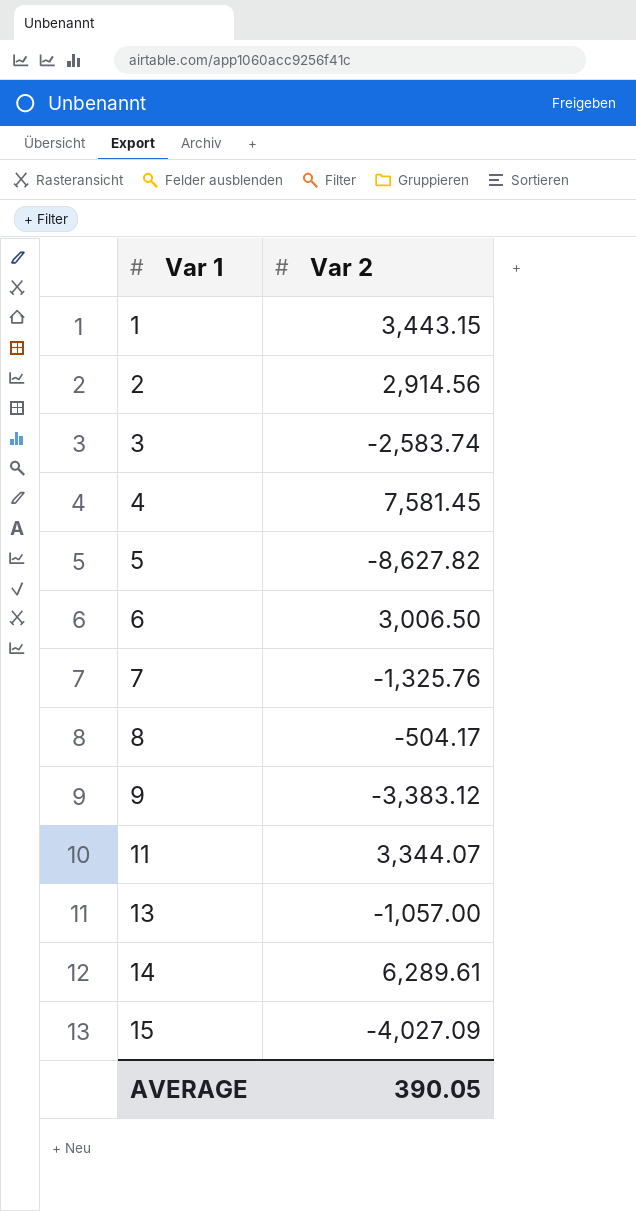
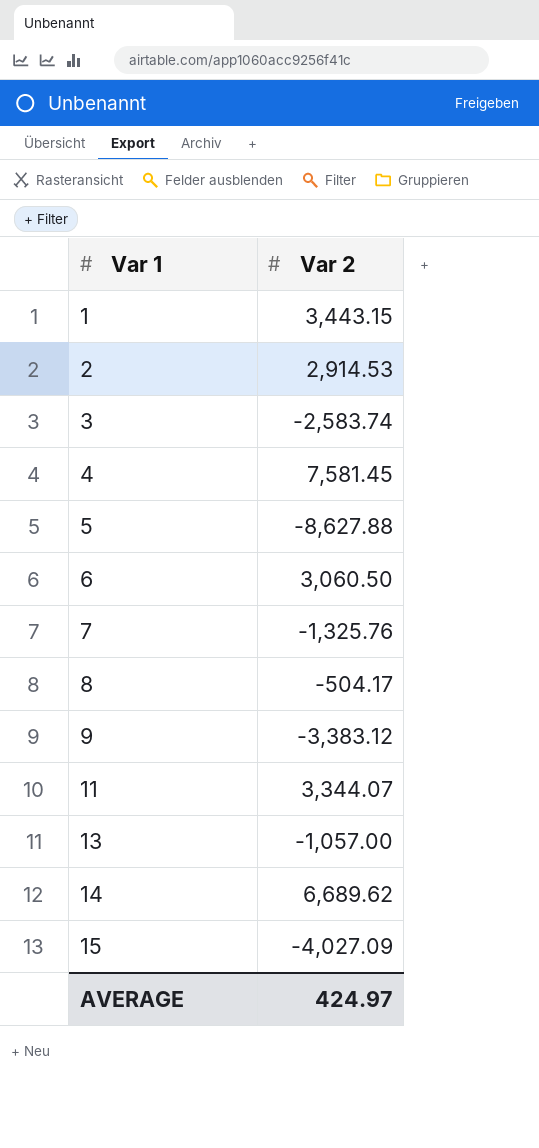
2 | Var 2: 2,914.56 -> 2,914.53
5 | Var 2: -8,627.82 -> -8,627.88
6 | Var 2: 3,006.50 -> 3,060.50
14 | Var 2: 6,289.61 -> 6,689.62
AVERAGE | Var 2: 390.05 -> 424.97

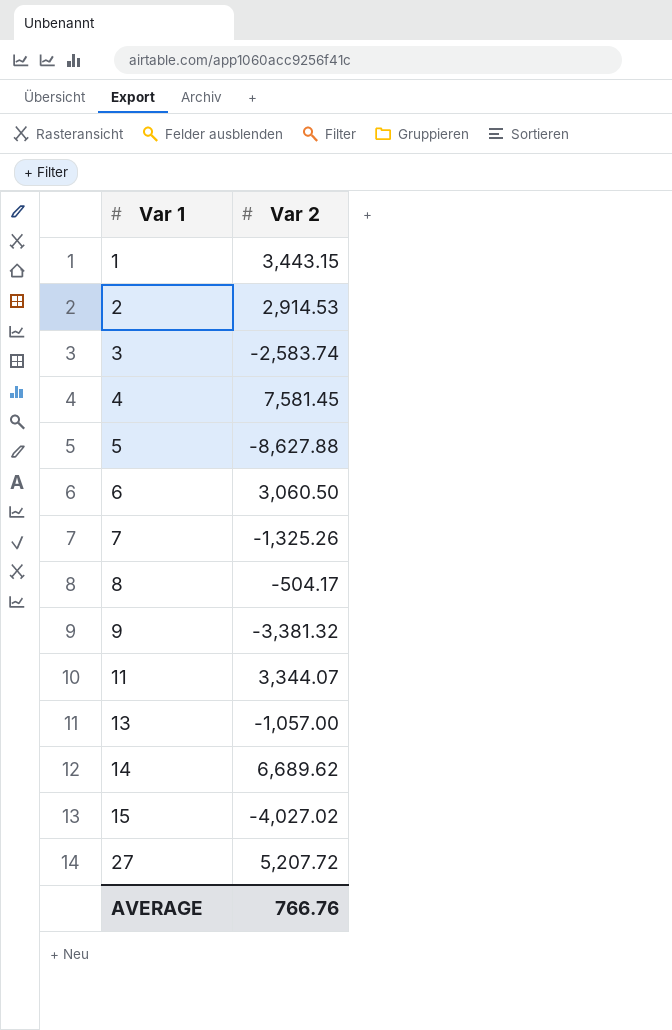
7 | Var 2: -1,325.76 -> -1,325.26
9 | Var 2: -3,383.12 -> -3,381.32
15 | Var 2: -4,027.09 -> -4,027.02
row 27: none -> 5,207.72
AVERAGE | Var 2: 424.97 -> 766.76

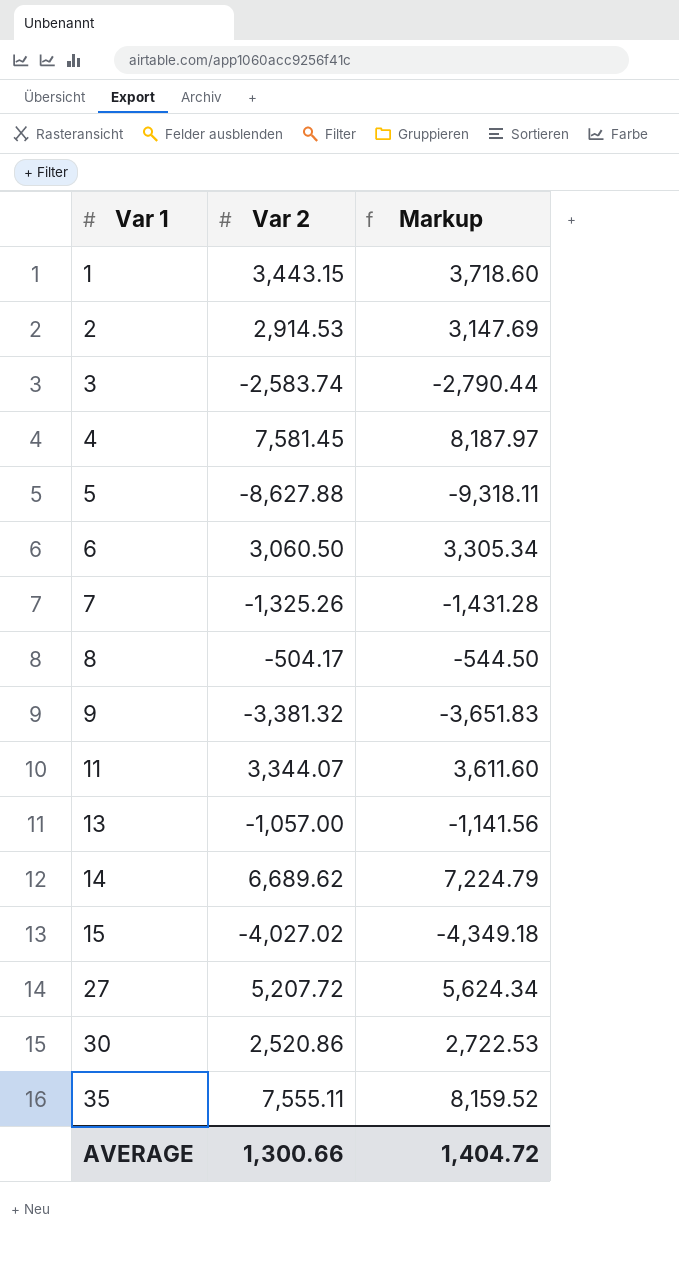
column Markup | formula: none -> [Var 2] * 1.08
row 30: none -> 2,520.86 | 2,722.53
row 35: none -> 7,555.11 | 8,159.52
AVERAGE | Var 2: 766.76 -> 1,300.66

